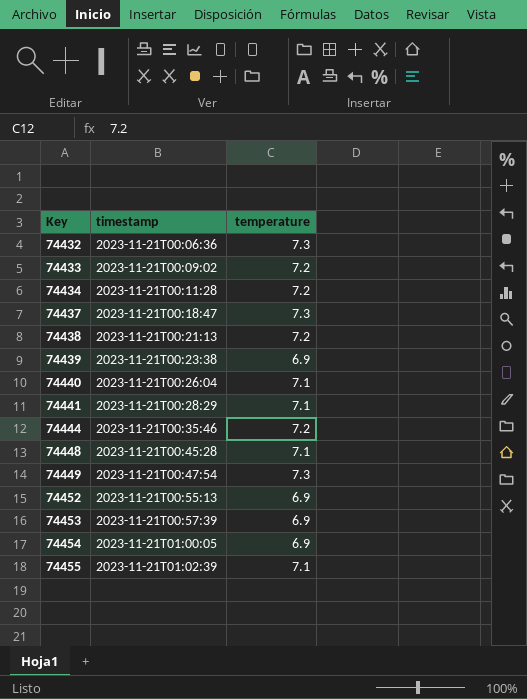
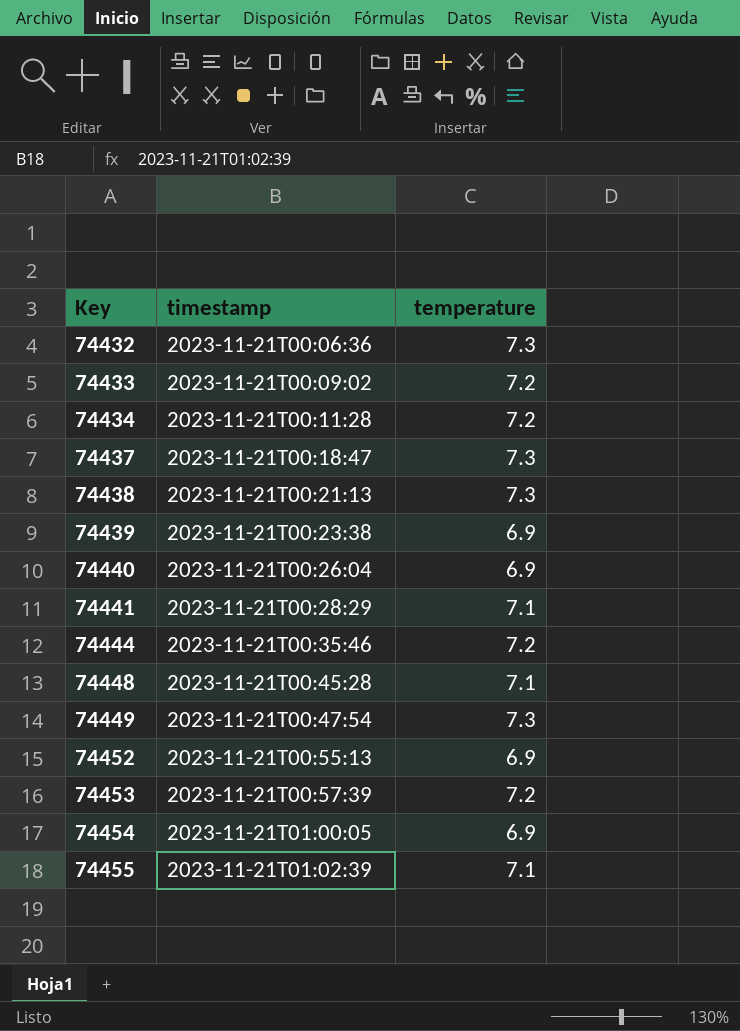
74438 | temperature: 7.2 -> 7.3
74440 | temperature: 7.1 -> 6.9
74453 | temperature: 6.9 -> 7.2

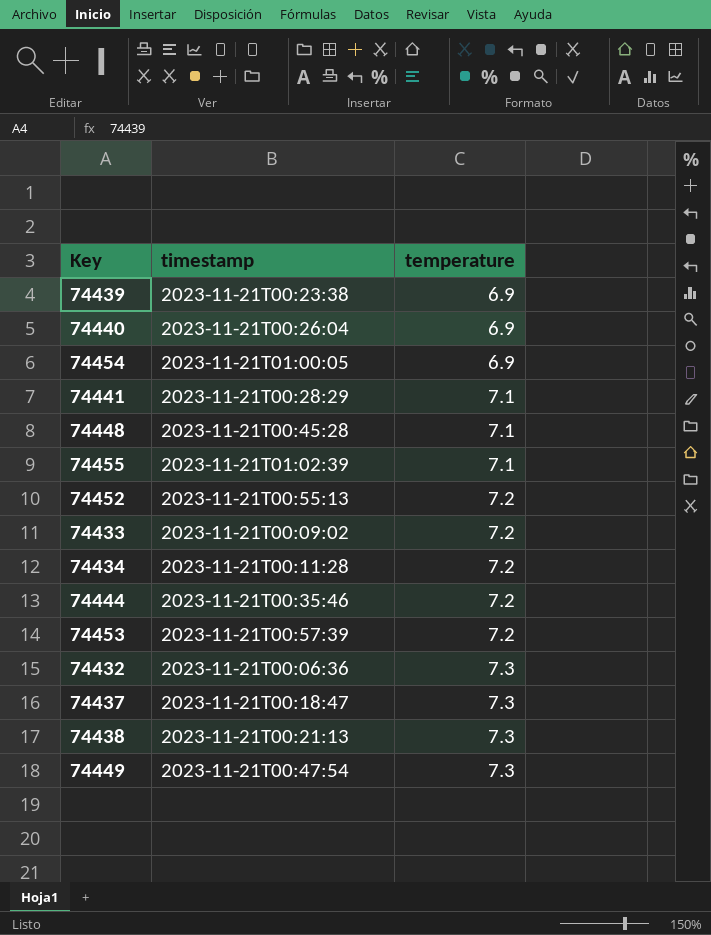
row order: Key ascending -> temperature ascending
74452 | temperature: 6.9 -> 7.2

